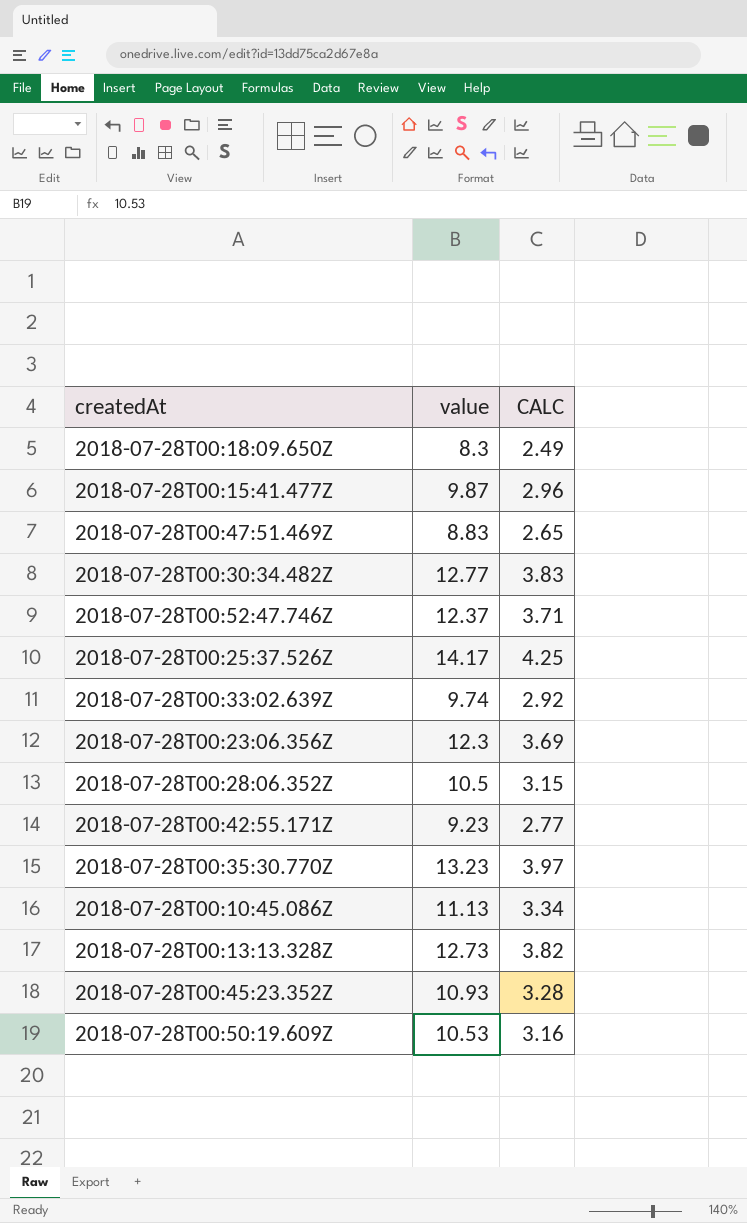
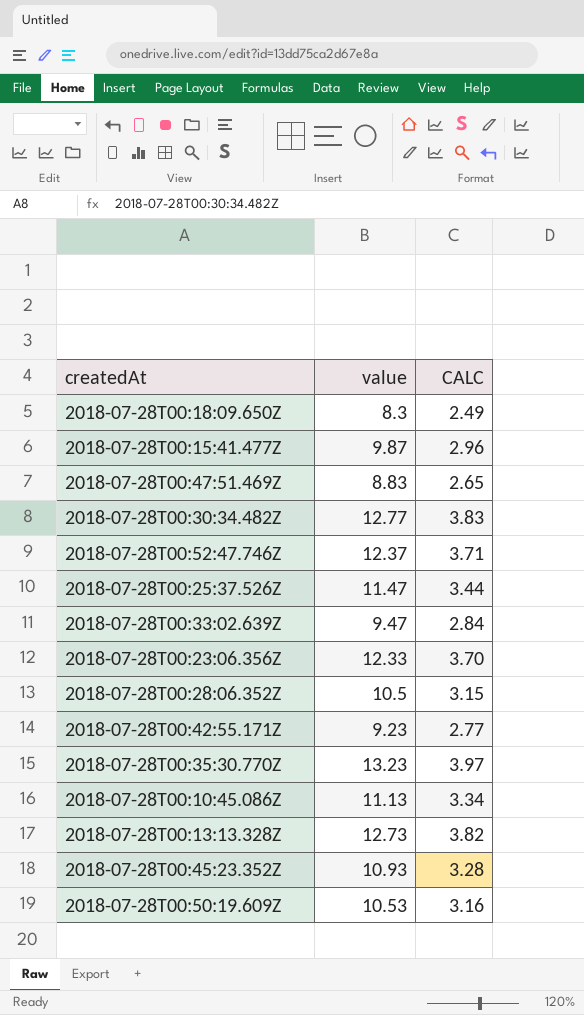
2018-07-28T00:25:37.526Z | value: 14.17 -> 11.47
2018-07-28T00:25:37.526Z | CALC: 4.25 -> 3.44
2018-07-28T00:33:02.639Z | value: 9.74 -> 9.47
2018-07-28T00:33:02.639Z | CALC: 2.92 -> 2.84
2018-07-28T00:23:06.356Z | value: 12.3 -> 12.33
2018-07-28T00:23:06.356Z | CALC: 3.69 -> 3.70

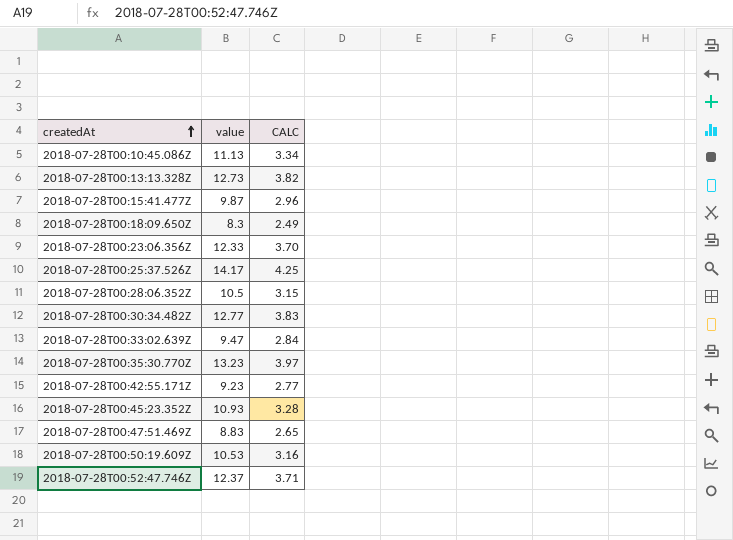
row order: none -> createdAt ascending
2018-07-28T00:25:37.526Z | value: 11.47 -> 14.17
2018-07-28T00:25:37.526Z | CALC: 3.44 -> 4.25

